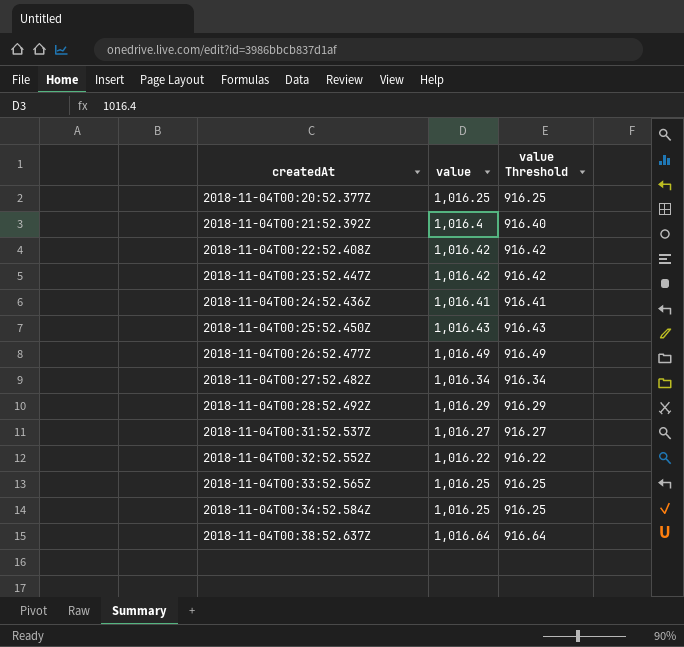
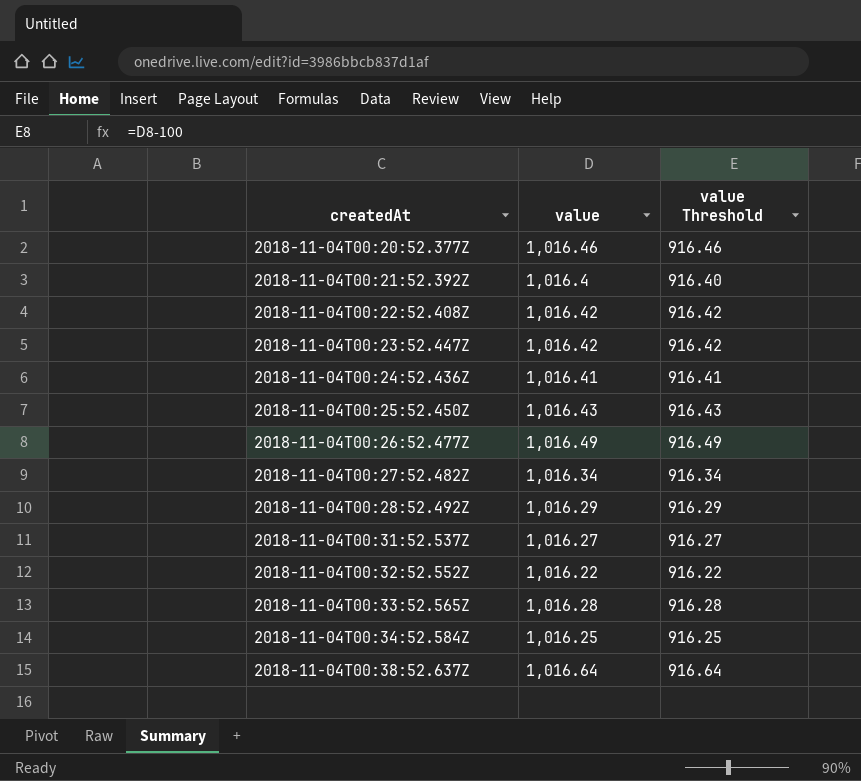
2018-11-04T00:20:52.377Z | value: 1,016.25 -> 1,016.46
2018-11-04T00:20:52.377Z | value Threshold: 916.25 -> 916.46
2018-11-04T00:33:52.565Z | value: 1,016.25 -> 1,016.28
2018-11-04T00:33:52.565Z | value Threshold: 916.25 -> 916.28

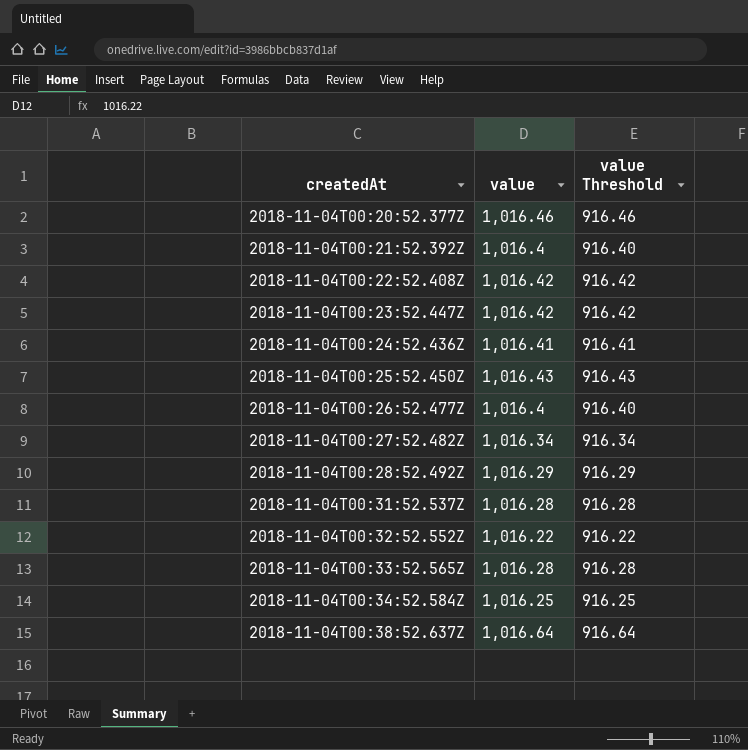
2018-11-04T00:26:52.477Z | value: 1,016.49 -> 1,016.4
2018-11-04T00:26:52.477Z | value Threshold: 916.49 -> 916.40
2018-11-04T00:31:52.537Z | value: 1,016.27 -> 1,016.28
2018-11-04T00:31:52.537Z | value Threshold: 916.27 -> 916.28

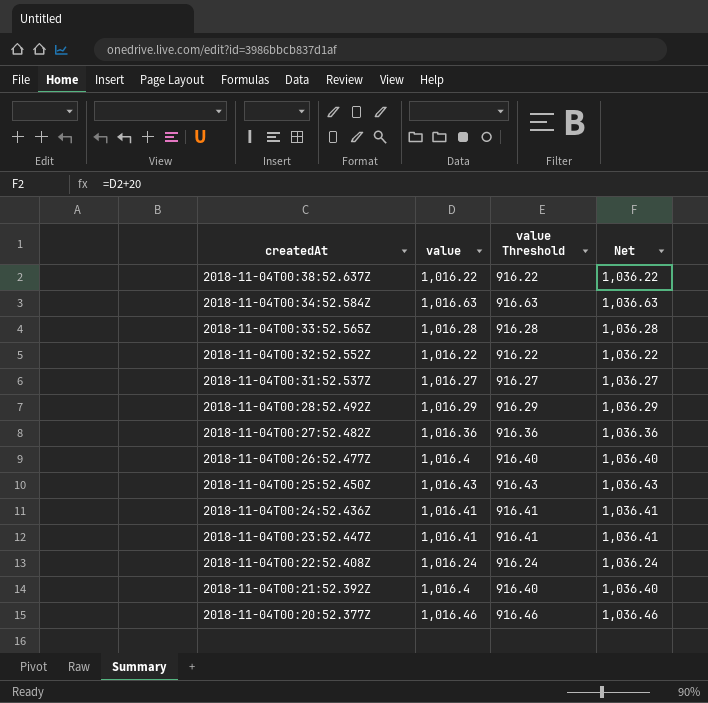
row order: createdAt ascending -> createdAt descending
column Net | formula: none -> [value] + 20
2018-11-04T00:38:52.637Z | value: 1,016.64 -> 1,016.22
2018-11-04T00:38:52.637Z | value Threshold: 916.64 -> 916.22
2018-11-04T00:34:52.584Z | value: 1,016.25 -> 1,016.63
2018-11-04T00:34:52.584Z | value Threshold: 916.25 -> 916.63
2018-11-04T00:31:52.537Z | value: 1,016.28 -> 1,016.27
2018-11-04T00:31:52.537Z | value Threshold: 916.28 -> 916.27
2018-11-04T00:27:52.482Z | value: 1,016.34 -> 1,016.36
2018-11-04T00:27:52.482Z | value Threshold: 916.34 -> 916.36
2018-11-04T00:23:52.447Z | value: 1,016.42 -> 1,016.41
2018-11-04T00:23:52.447Z | value Threshold: 916.42 -> 916.41
2018-11-04T00:22:52.408Z | value: 1,016.42 -> 1,016.24
2018-11-04T00:22:52.408Z | value Threshold: 916.42 -> 916.24

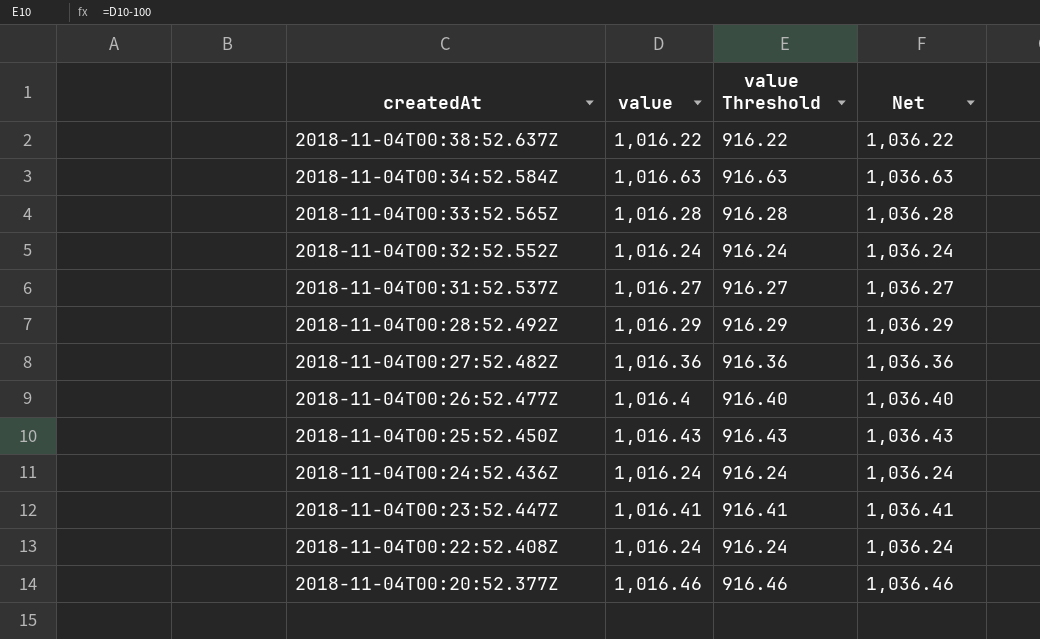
row 2018-11-04T00:21:52.392Z: 1,016.4 | 916.40 | 1,036.40 -> none
2018-11-04T00:32:52.552Z | value: 1,016.22 -> 1,016.24
2018-11-04T00:32:52.552Z | value Threshold: 916.22 -> 916.24
2018-11-04T00:32:52.552Z | Net: 1,036.22 -> 1,036.24
2018-11-04T00:24:52.436Z | value: 1,016.41 -> 1,016.24
2018-11-04T00:24:52.436Z | value Threshold: 916.41 -> 916.24
2018-11-04T00:24:52.436Z | Net: 1,036.41 -> 1,036.24

